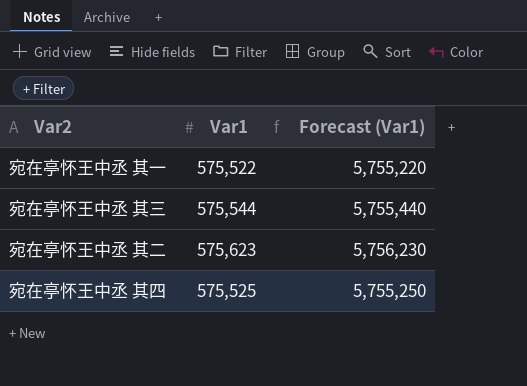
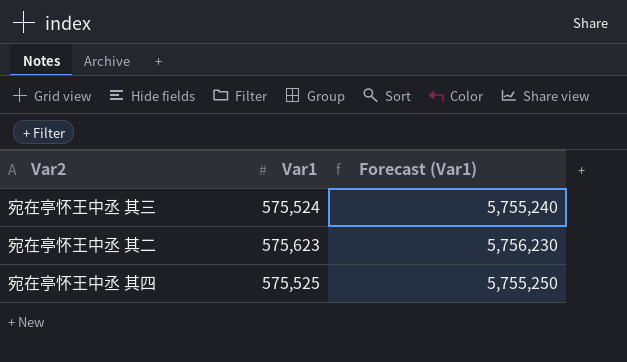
row 宛在亭怀王中丞 其一: 575,522 | 5,755,220 -> none
宛在亭怀王中丞 其三 | Var1: 575,544 -> 575,524
宛在亭怀王中丞 其三 | Forecast (Var1): 5,755,440 -> 5,755,240

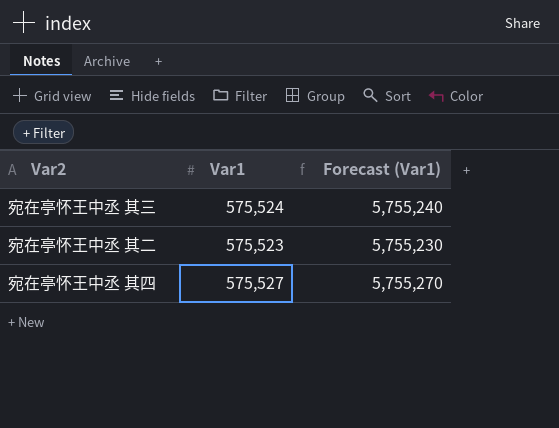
宛在亭怀王中丞 其二 | Var1: 575,623 -> 575,523
宛在亭怀王中丞 其二 | Forecast (Var1): 5,756,230 -> 5,755,230
宛在亭怀王中丞 其四 | Var1: 575,525 -> 575,527
宛在亭怀王中丞 其四 | Forecast (Var1): 5,755,250 -> 5,755,270

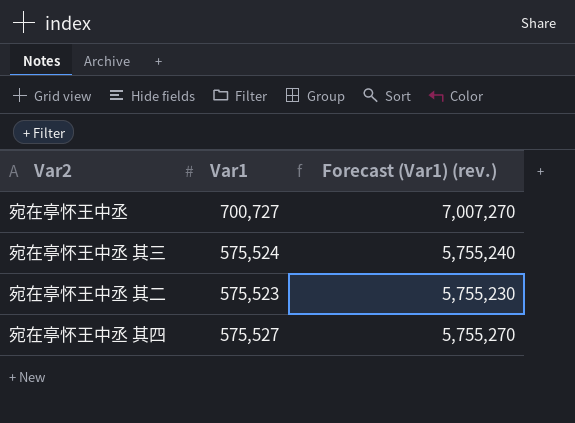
column name: Forecast (Var1) -> Forecast (Var1) (rev.)
row 宛在亭怀王中丞: none -> 700,727 | 7,007,270

